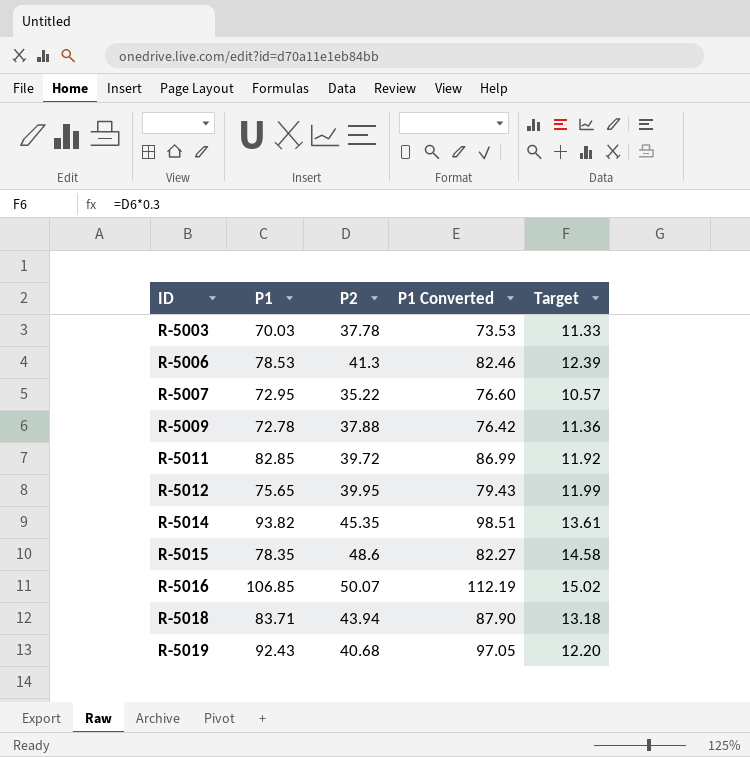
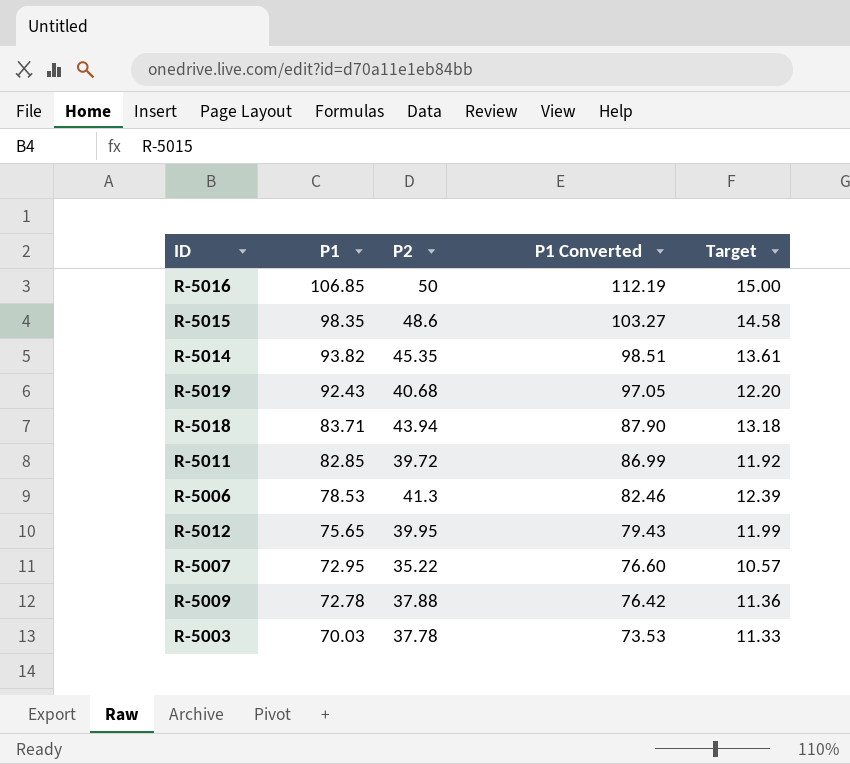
row order: ID ascending -> P1 descending
R-5016 | P2: 50.07 -> 50
R-5016 | Target: 15.02 -> 15.00
R-5015 | P1: 78.35 -> 98.35
R-5015 | P1 Converted: 82.27 -> 103.27

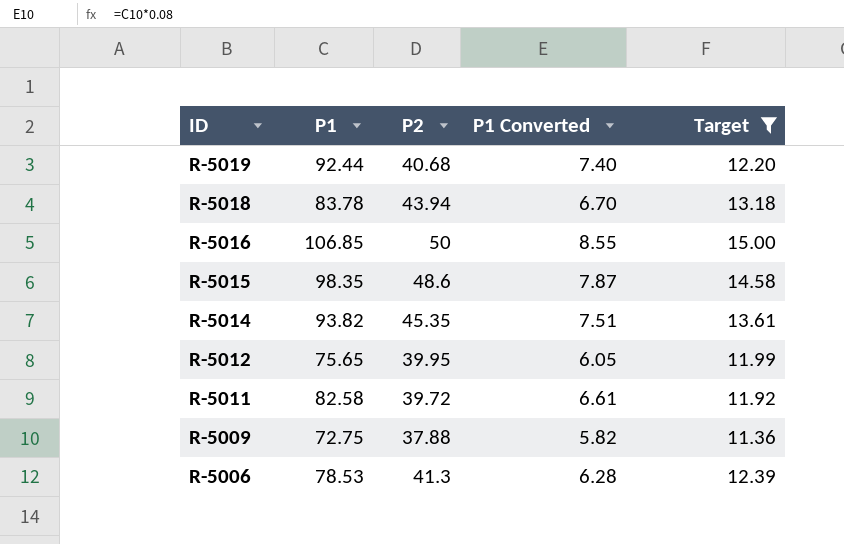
filter: none -> Target >= 11.36
row order: P1 descending -> ID descending
column P1 Converted | formula: [P1] * 1.05 -> [P1] * 0.08
R-5019 | P1: 92.43 -> 92.44
R-5018 | P1: 83.71 -> 83.78
R-5011 | P1: 82.85 -> 82.58
R-5009 | P1: 72.78 -> 72.75

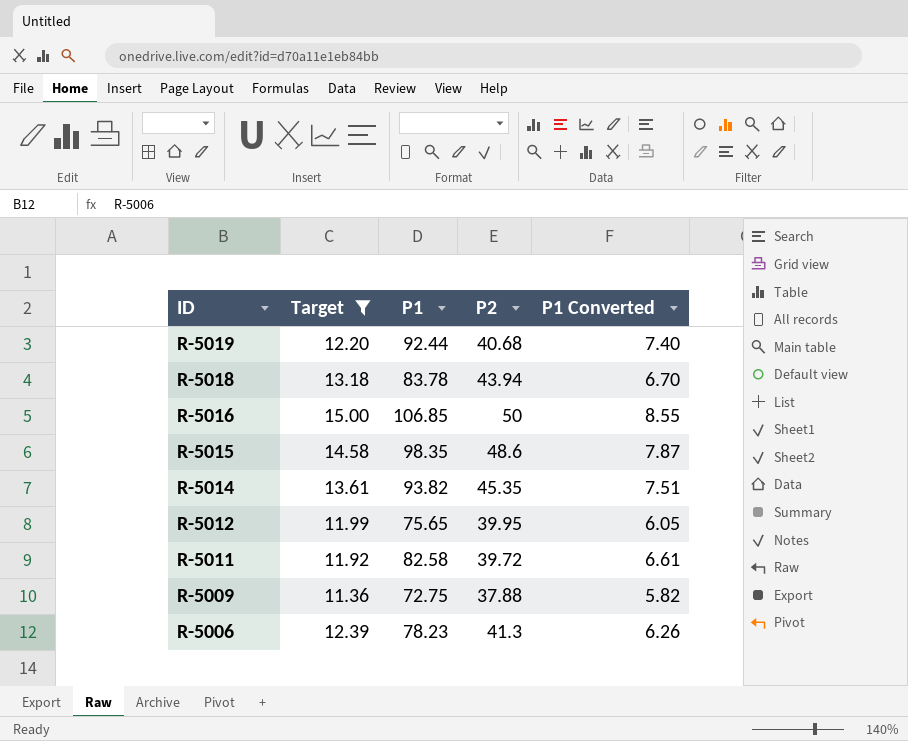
column Target | position: 5 -> 2
R-5006 | P1: 78.53 -> 78.23
R-5006 | P1 Converted: 6.28 -> 6.26

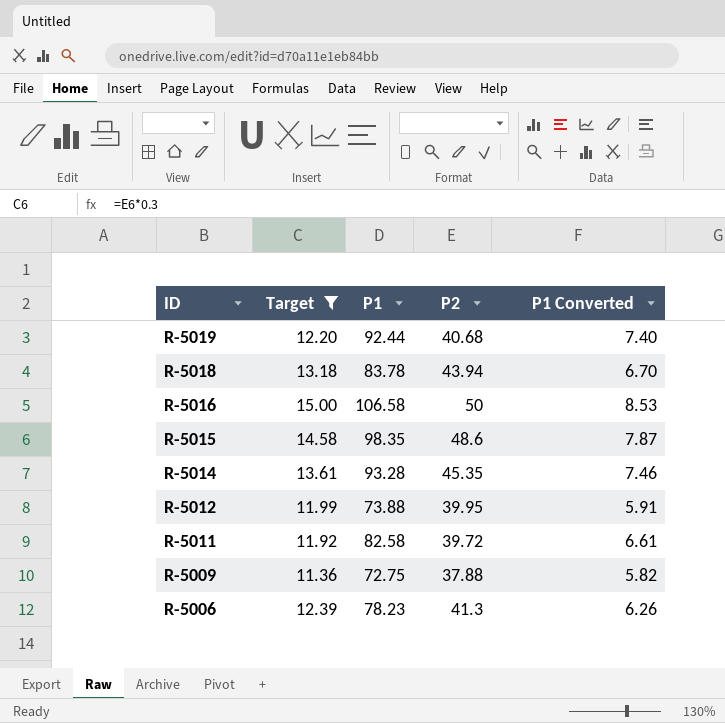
R-5016 | P1: 106.85 -> 106.58
R-5016 | P1 Converted: 8.55 -> 8.53
R-5014 | P1: 93.82 -> 93.28
R-5014 | P1 Converted: 7.51 -> 7.46
R-5012 | P1: 75.65 -> 73.88
R-5012 | P1 Converted: 6.05 -> 5.91

